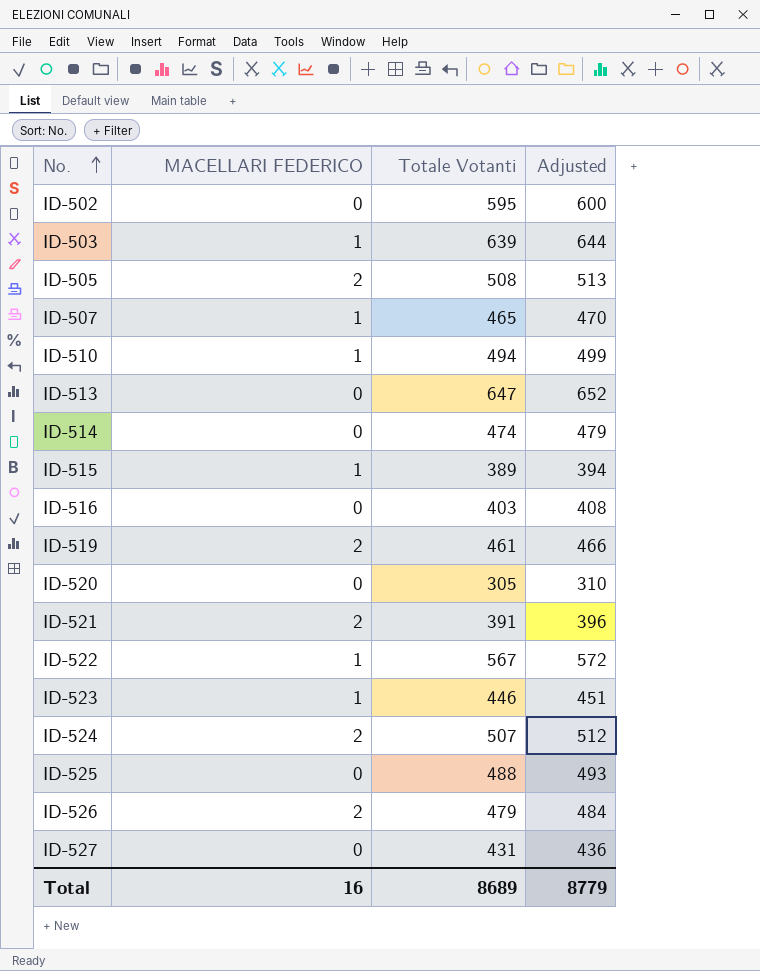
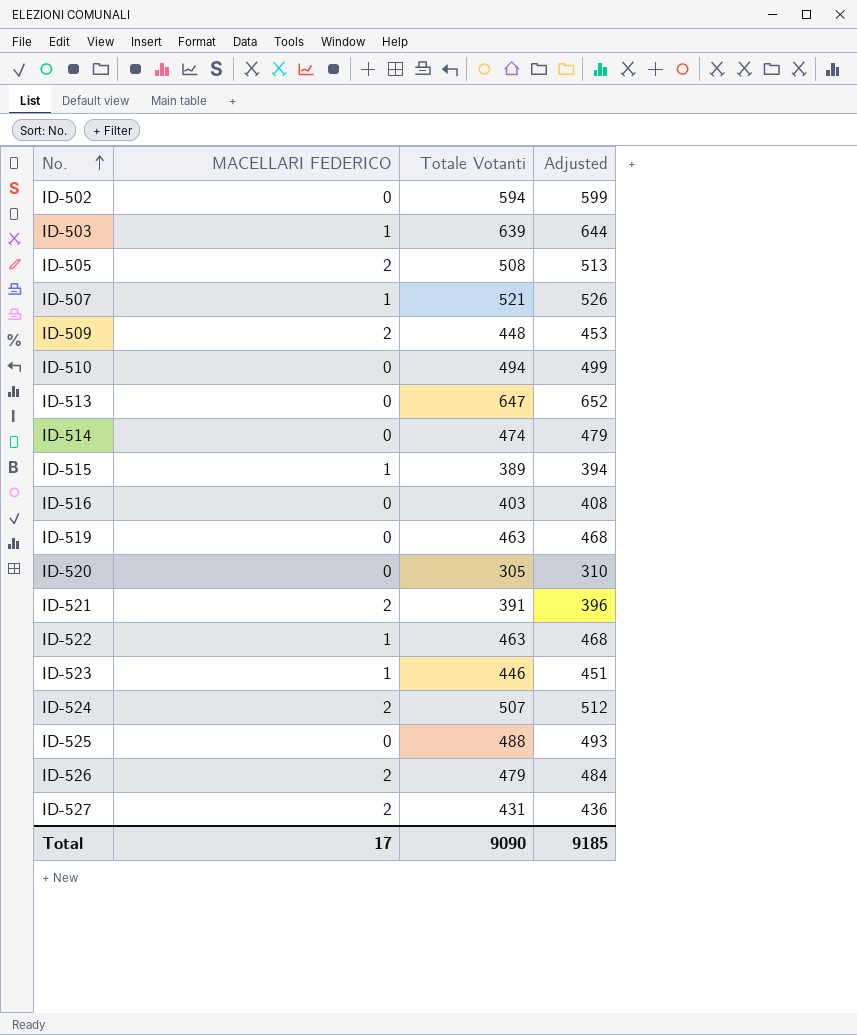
ID-502 | Totale Votanti: 595 -> 594
ID-502 | Adjusted: 600 -> 599
ID-507 | Totale Votanti: 465 -> 521
ID-507 | Adjusted: 470 -> 526
row ID-509: none -> 2 | 448 | 453
ID-510 | MACELLARI FEDERICO: 1 -> 0
ID-519 | MACELLARI FEDERICO: 2 -> 0
ID-519 | Totale Votanti: 461 -> 463
ID-519 | Adjusted: 466 -> 468
ID-522 | Totale Votanti: 567 -> 463
ID-522 | Adjusted: 572 -> 468
ID-527 | MACELLARI FEDERICO: 0 -> 2
Total | MACELLARI FEDERICO: 16 -> 17
Total | Totale Votanti: 8689 -> 9090
Total | Adjusted: 8779 -> 9185

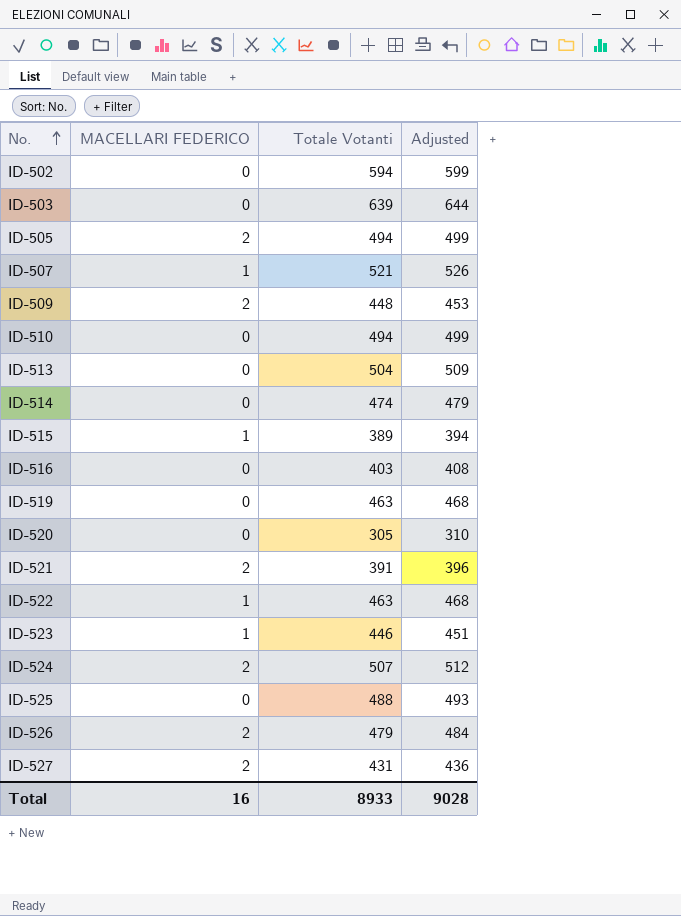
ID-503 | MACELLARI FEDERICO: 1 -> 0
ID-505 | Totale Votanti: 508 -> 494
ID-505 | Adjusted: 513 -> 499
ID-513 | Totale Votanti: 647 -> 504
ID-513 | Adjusted: 652 -> 509
Total | MACELLARI FEDERICO: 17 -> 16
Total | Totale Votanti: 9090 -> 8933
Total | Adjusted: 9185 -> 9028

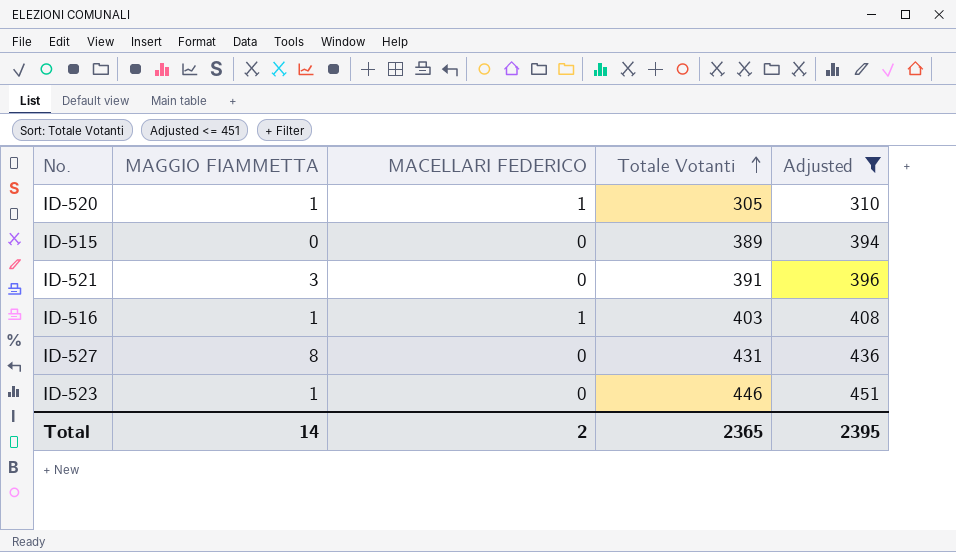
filter: none -> Adjusted <= 451
row order: No. ascending -> Totale Votanti ascending
column MAGGIO FIAMMETTA | position: none -> 2
ID-520 | MACELLARI FEDERICO: 0 -> 1
ID-515 | MACELLARI FEDERICO: 1 -> 0
ID-521 | MACELLARI FEDERICO: 2 -> 0
ID-516 | MACELLARI FEDERICO: 0 -> 1
ID-527 | MACELLARI FEDERICO: 2 -> 0
ID-523 | MACELLARI FEDERICO: 1 -> 0
Total | MACELLARI FEDERICO: 16 -> 2
Total | Totale Votanti: 8933 -> 2365
Total | Adjusted: 9028 -> 2395

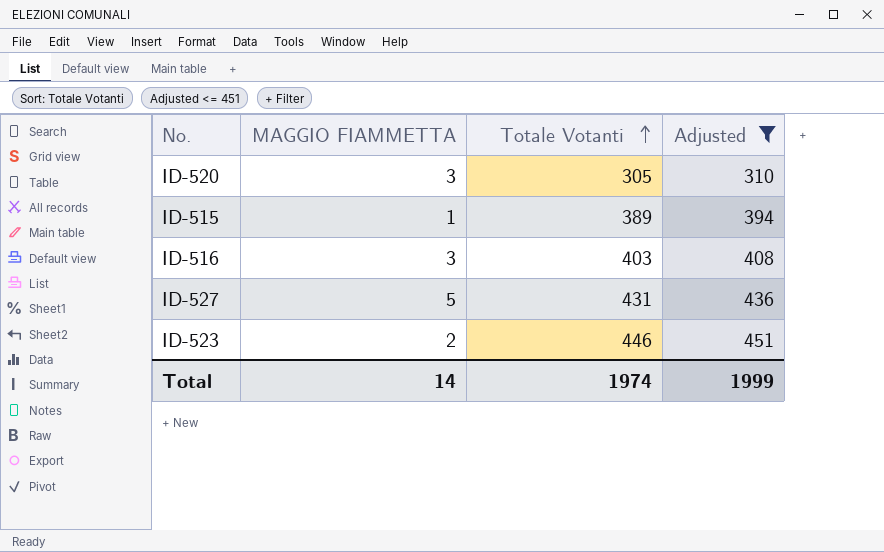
column MACELLARI FEDERICO | position: 3 -> none
row ID-521: 3 | 0 | 391 | 396 -> none
ID-520 | MAGGIO FIAMMETTA: 1 -> 3
ID-515 | MAGGIO FIAMMETTA: 0 -> 1
ID-516 | MAGGIO FIAMMETTA: 1 -> 3
ID-527 | MAGGIO FIAMMETTA: 8 -> 5
ID-523 | MAGGIO FIAMMETTA: 1 -> 2
Total | Totale Votanti: 2365 -> 1974
Total | Adjusted: 2395 -> 1999

